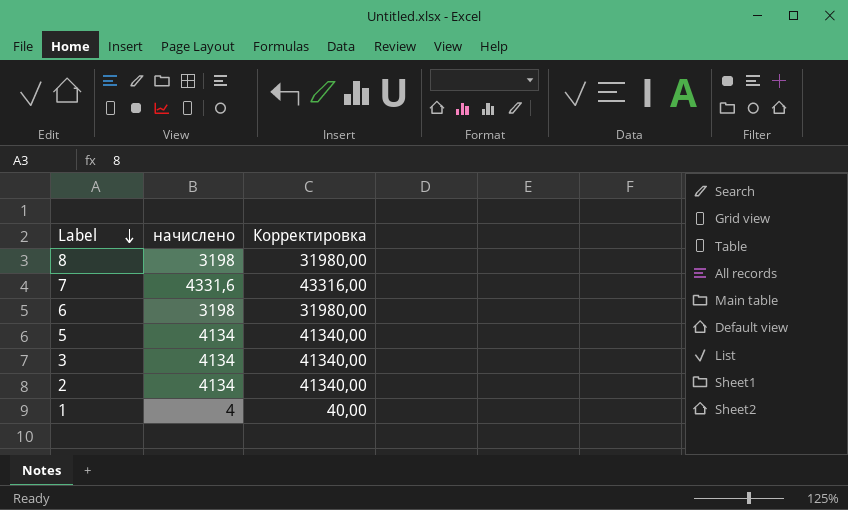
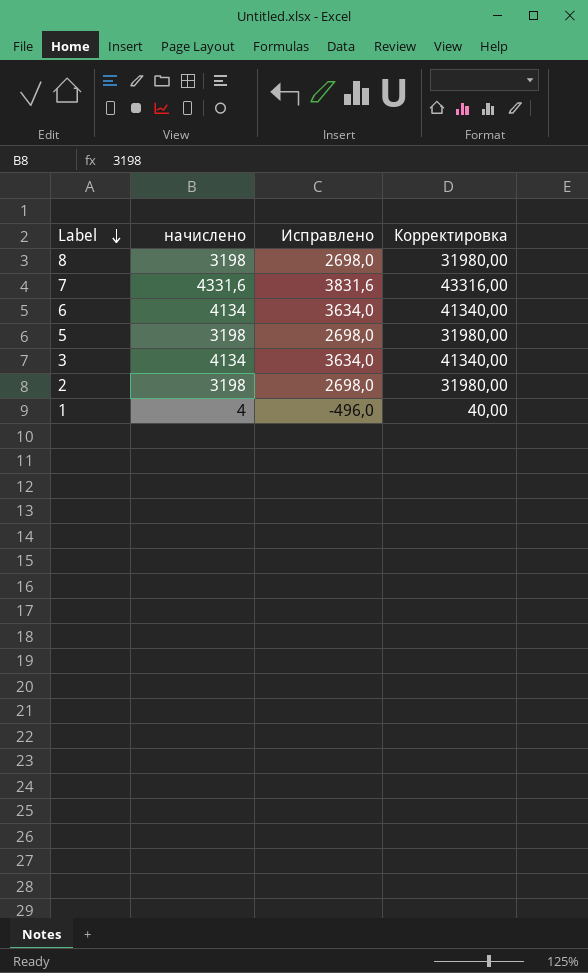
column Исправлено | formula: none -> [начислено] - 500
6 | начислено: 3198 -> 4134
6 | Корректировка: 31980,00 -> 41340,00
5 | начислено: 4134 -> 3198
5 | Корректировка: 41340,00 -> 31980,00
2 | начислено: 4134 -> 3198
2 | Корректировка: 41340,00 -> 31980,00

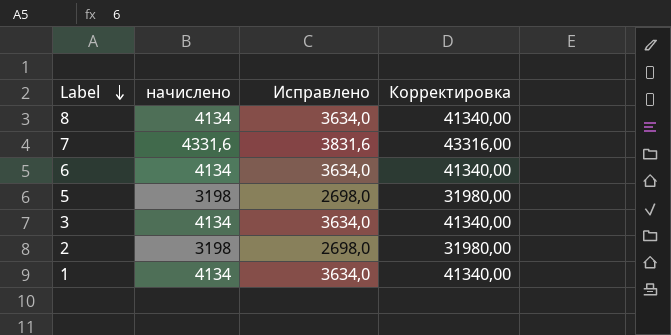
8 | начислено: 3198 -> 4134
8 | Исправлено: 2698,0 -> 3634,0
8 | Корректировка: 31980,00 -> 41340,00
1 | начислено: 4 -> 4134
1 | Исправлено: -496,0 -> 3634,0
1 | Корректировка: 40,00 -> 41340,00

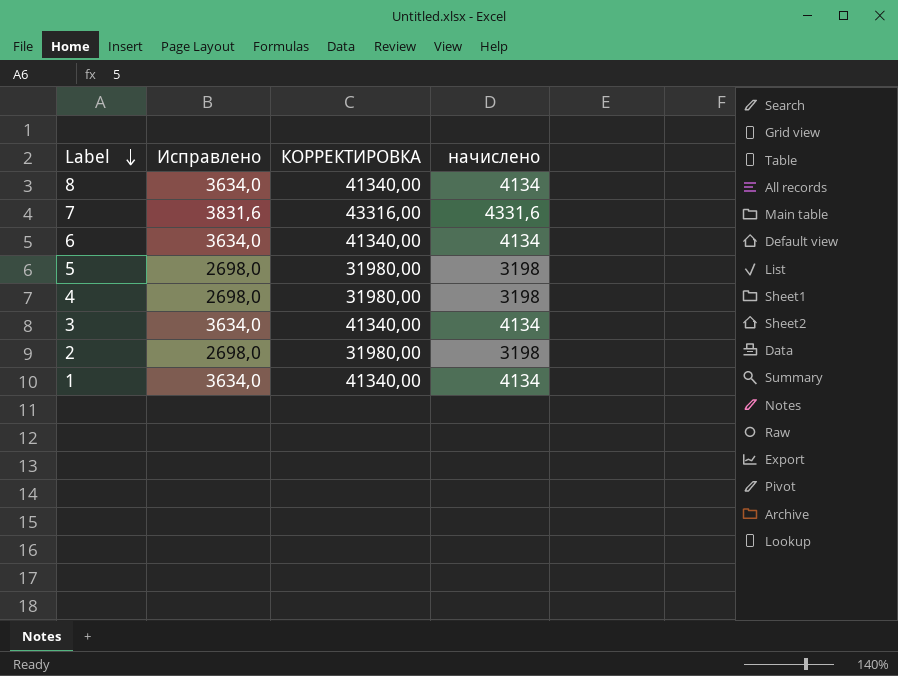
column name: Корректировка -> КОРРЕКТИРОВКА
column начислено | position: 2 -> 4
row 4: none -> 2698,0 | 31980,00 | 3198

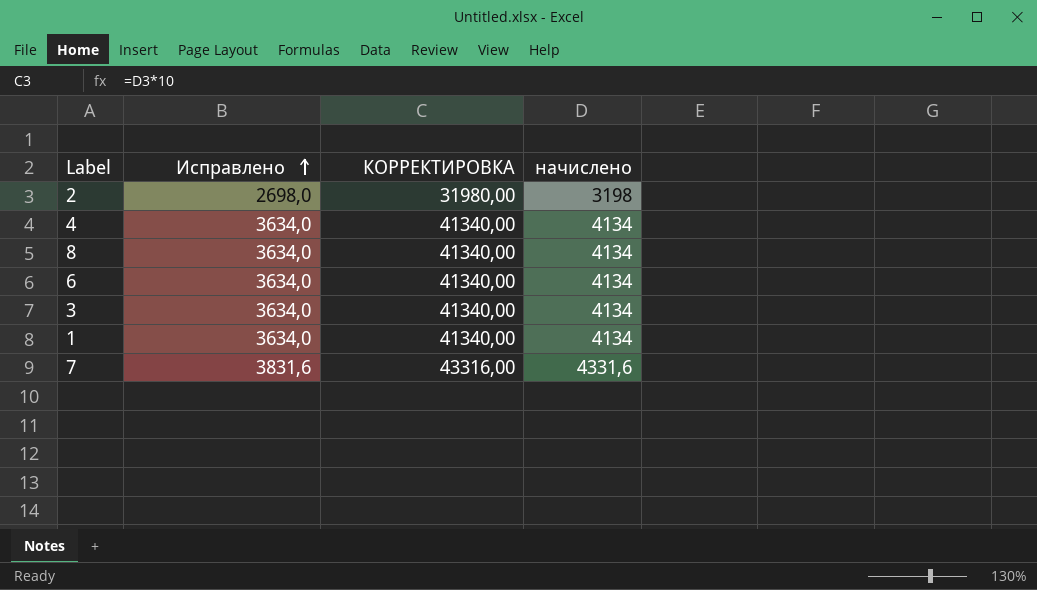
row order: Label descending -> Исправлено ascending
row 5: 2698,0 | 31980,00 | 3198 -> none
4 | Исправлено: 2698,0 -> 3634,0
4 | КОРРЕКТИРОВКА: 31980,00 -> 41340,00
4 | начислено: 3198 -> 4134

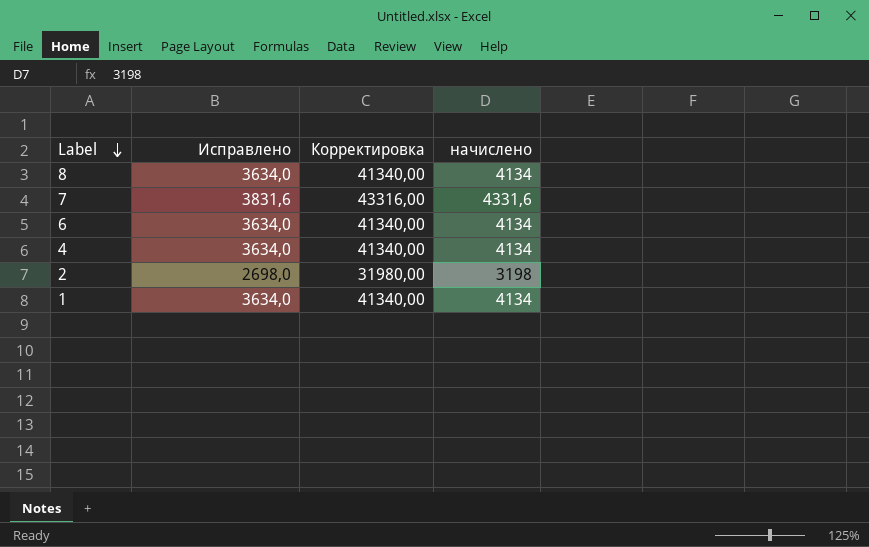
row order: Исправлено ascending -> Label descending
column name: КОРРЕКТИРОВКА -> Корректировка
row 3: 3634,0 | 41340,00 | 4134 -> none

